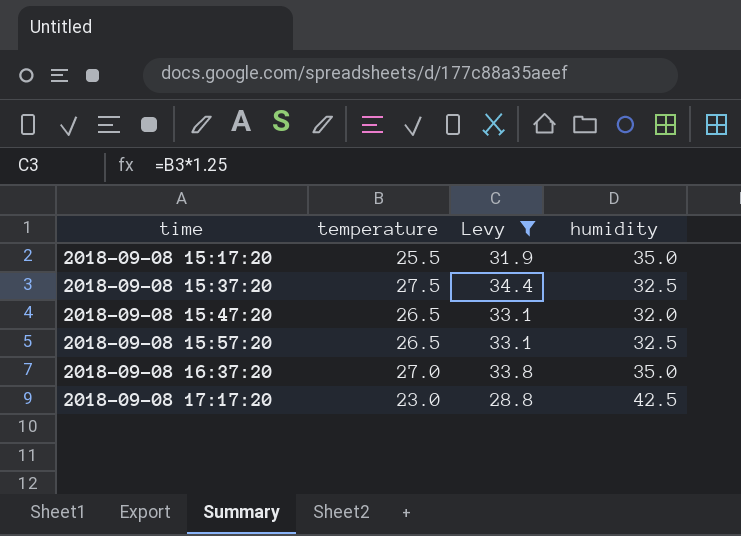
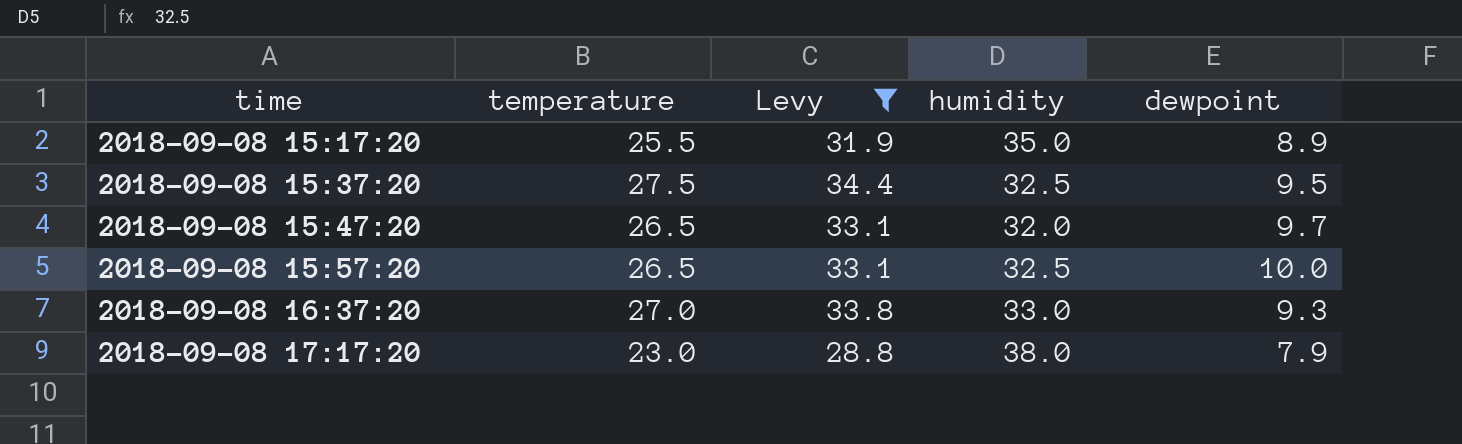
column dewpoint | position: none -> 5
2018-09-08 16:37:20 | humidity: 35.0 -> 33.0
2018-09-08 17:17:20 | humidity: 42.5 -> 38.0

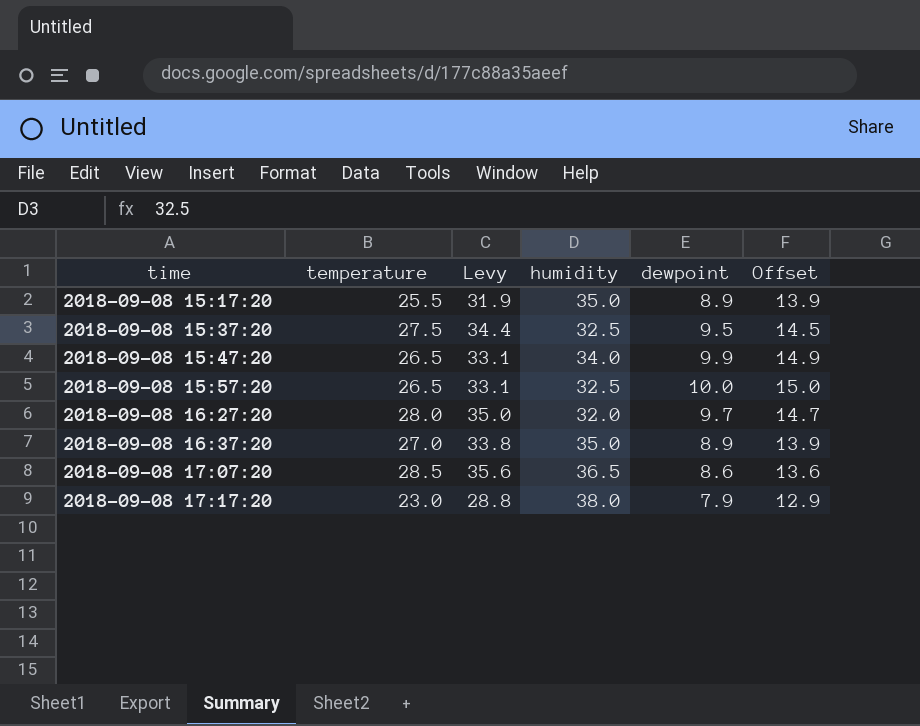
filter: Levy <= 34.4 -> none
column Offset | formula: none -> [dewpoint] + 5
2018-09-08 15:47:20 | humidity: 32.0 -> 34.0
2018-09-08 15:47:20 | dewpoint: 9.7 -> 9.9
2018-09-08 16:37:20 | humidity: 33.0 -> 35.0
2018-09-08 16:37:20 | dewpoint: 9.3 -> 8.9

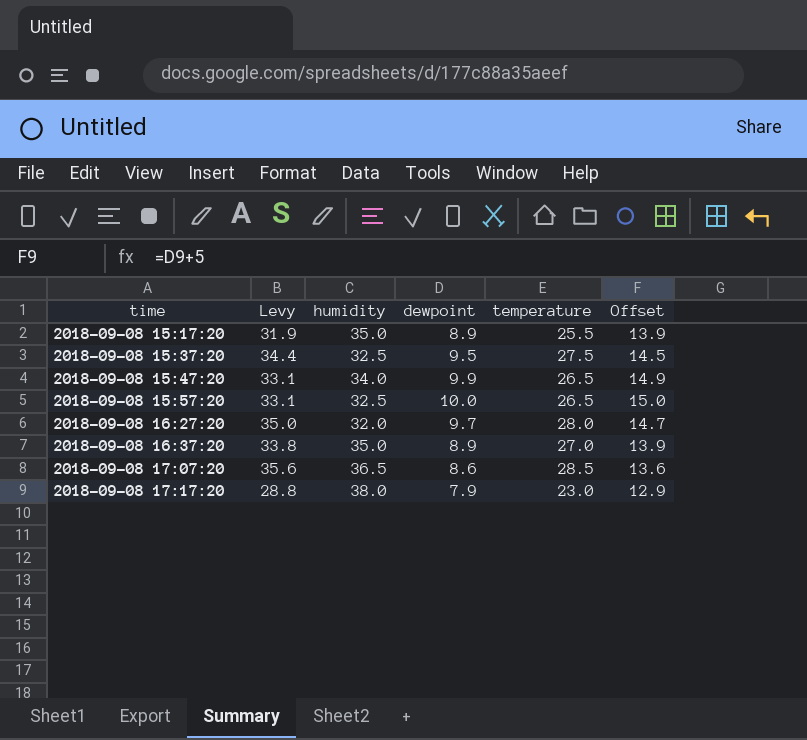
column temperature | position: 2 -> 5

